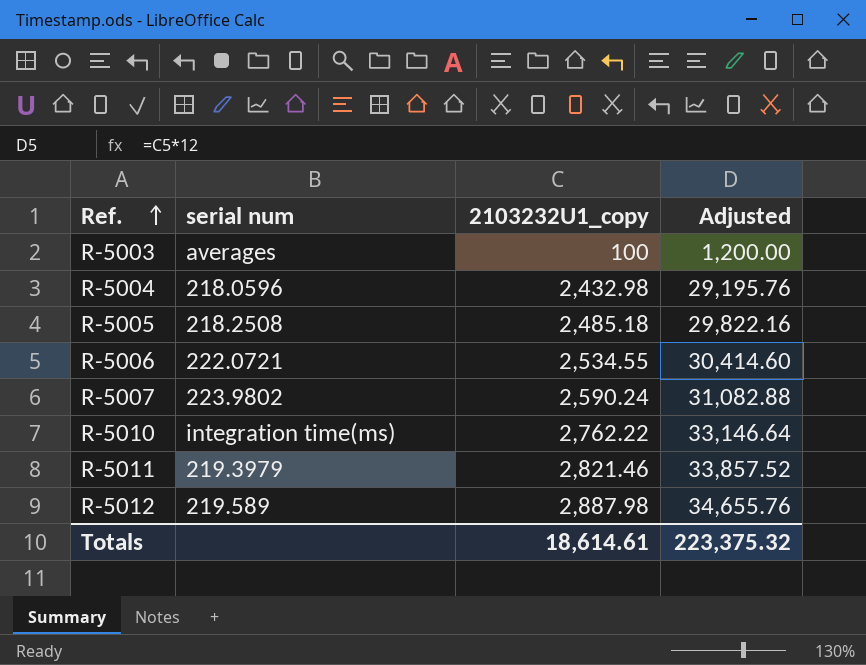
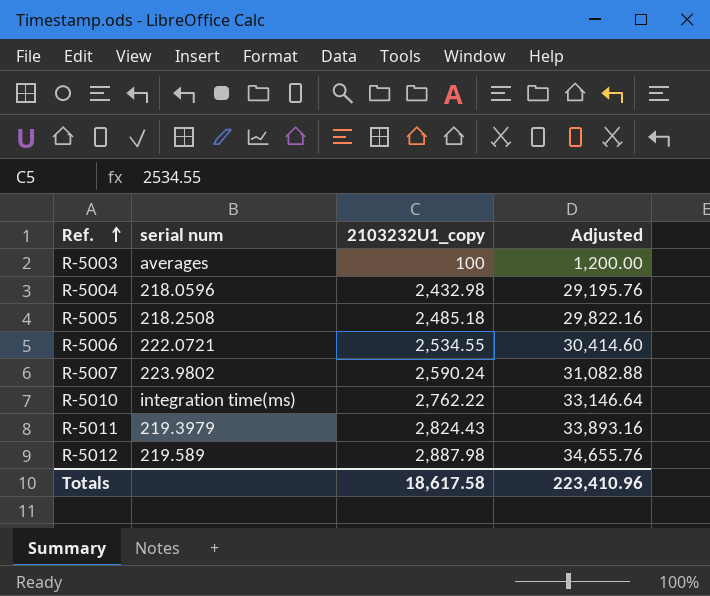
R-5011 | 2103232U1_copy: 2,821.46 -> 2,824.43
R-5011 | Adjusted: 33,857.52 -> 33,893.16
Totals | 2103232U1_copy: 18,614.61 -> 18,617.58
Totals | Adjusted: 223,375.32 -> 223,410.96

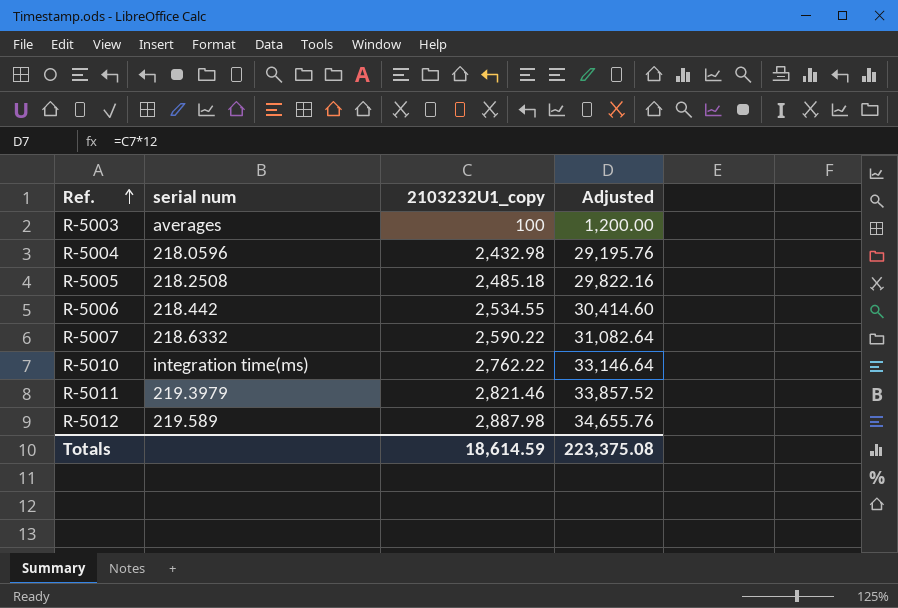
R-5006 | serial num: 222.0721 -> 218.442
R-5007 | serial num: 223.9802 -> 218.6332
R-5007 | 2103232U1_copy: 2,590.24 -> 2,590.22
R-5007 | Adjusted: 31,082.88 -> 31,082.64
R-5011 | 2103232U1_copy: 2,824.43 -> 2,821.46
R-5011 | Adjusted: 33,893.16 -> 33,857.52
Totals | 2103232U1_copy: 18,617.58 -> 18,614.59
Totals | Adjusted: 223,410.96 -> 223,375.08

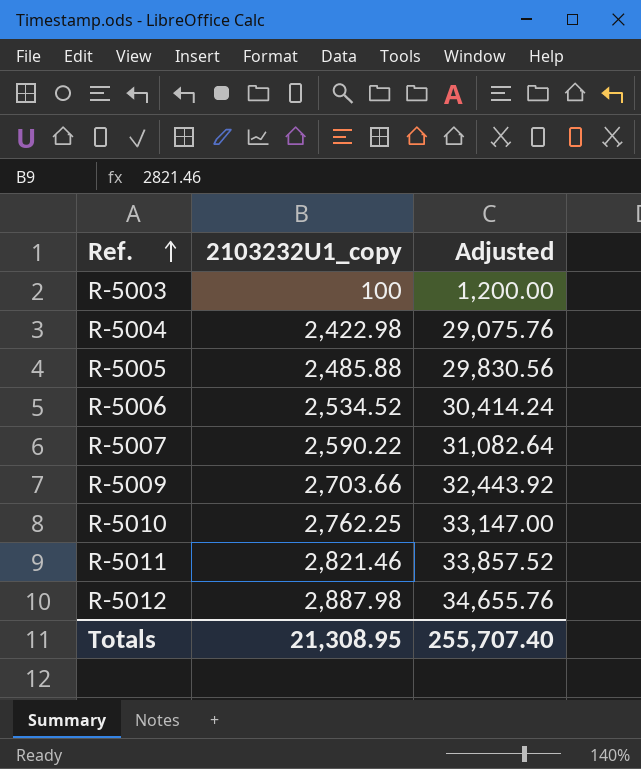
column serial num | position: 2 -> none
R-5004 | 2103232U1_copy: 2,432.98 -> 2,422.98
R-5004 | Adjusted: 29,195.76 -> 29,075.76
R-5005 | 2103232U1_copy: 2,485.18 -> 2,485.88
R-5005 | Adjusted: 29,822.16 -> 29,830.56
R-5006 | 2103232U1_copy: 2,534.55 -> 2,534.52
R-5006 | Adjusted: 30,414.60 -> 30,414.24
row R-5009: none -> 2,703.66 | 32,443.92
R-5010 | 2103232U1_copy: 2,762.22 -> 2,762.25
R-5010 | Adjusted: 33,146.64 -> 33,147.00
Totals | 2103232U1_copy: 18,614.59 -> 21,308.95
Totals | Adjusted: 223,375.08 -> 255,707.40

